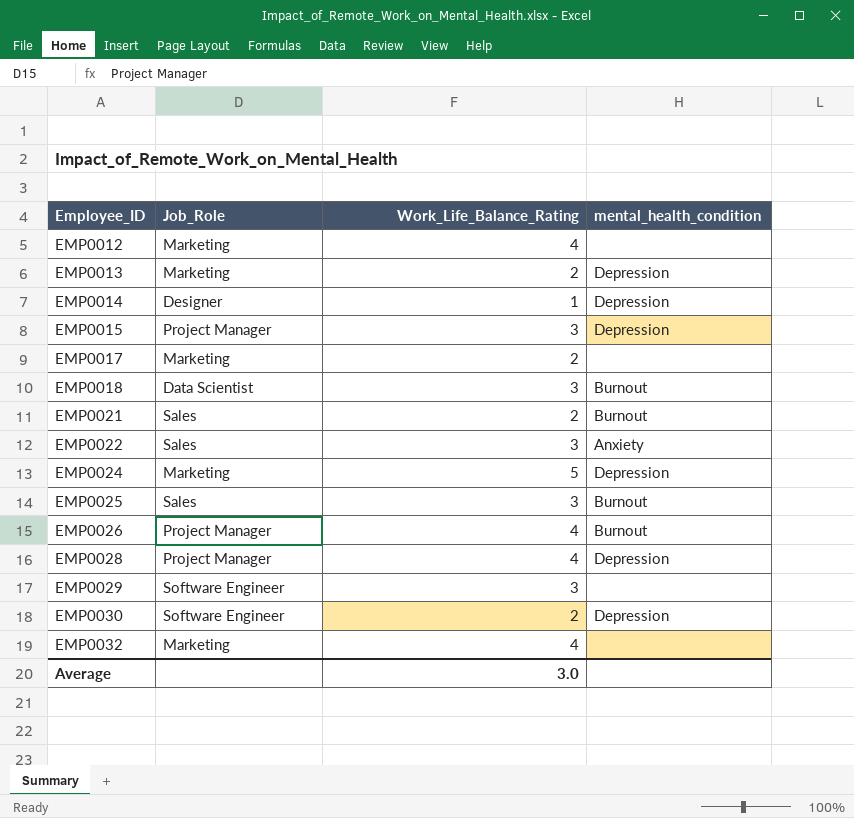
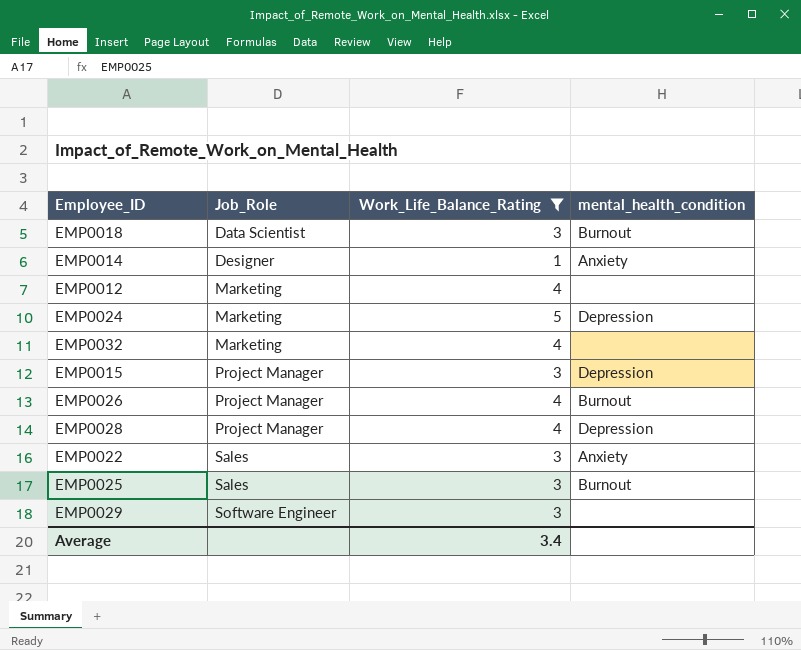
filter: none -> Work_Life_Balance_Rating != 2
row order: Employee_ID ascending -> Job_Role ascending
EMP0014 | mental_health_condition: Depression -> Anxiety
Average | Work_Life_Balance_Rating: 3.0 -> 3.4

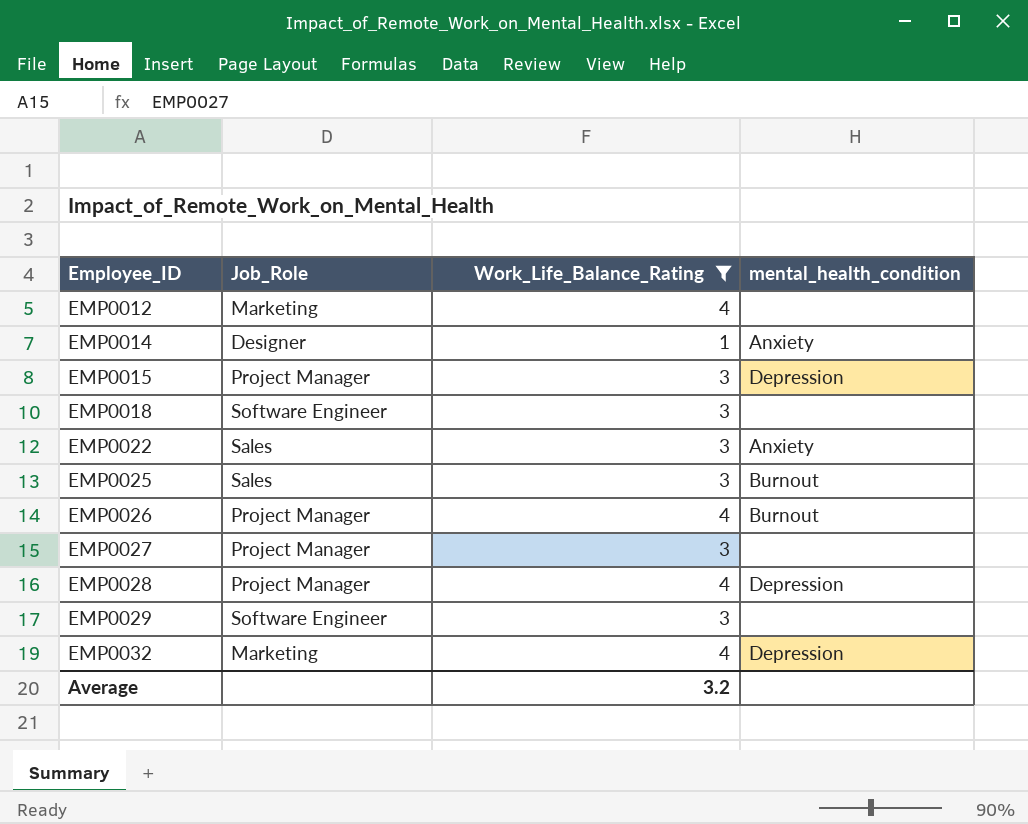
row order: Job_Role ascending -> Employee_ID ascending
row EMP0024: Marketing | 5 | Depression -> none
EMP0018 | Job_Role: Data Scientist -> Software Engineer
EMP0018 | mental_health_condition: Burnout -> none
row EMP0027: none -> Project Manager | 3 | none
EMP0032 | mental_health_condition: none -> Depression
Average | Work_Life_Balance_Rating: 3.4 -> 3.2

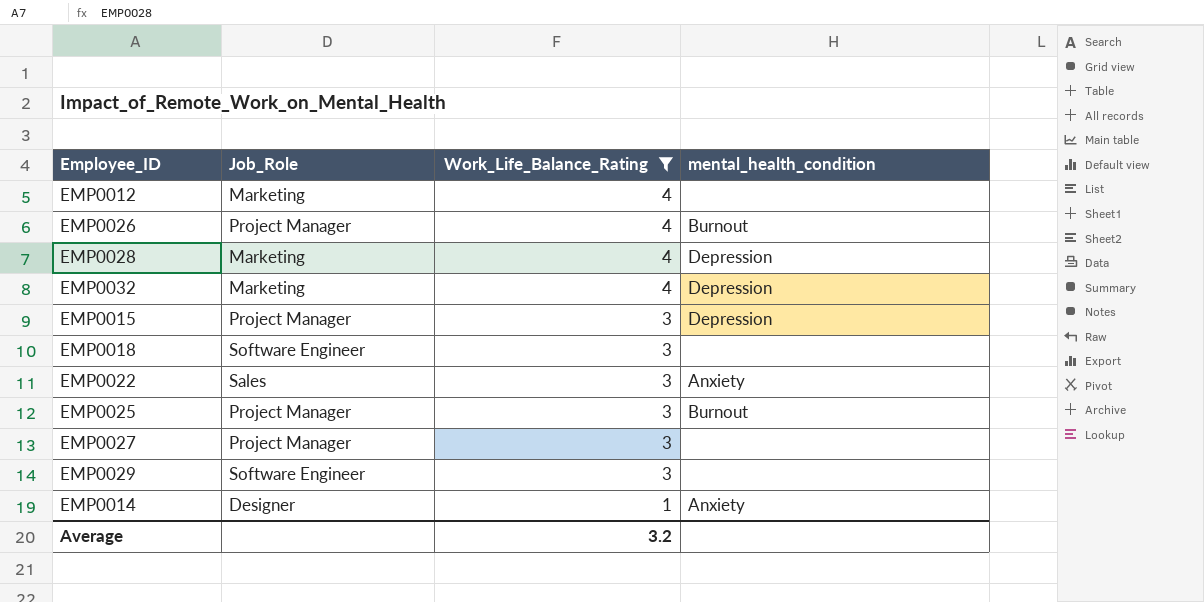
row order: Employee_ID ascending -> Work_Life_Balance_Rating descending
EMP0028 | Job_Role: Project Manager -> Marketing
EMP0025 | Job_Role: Sales -> Project Manager

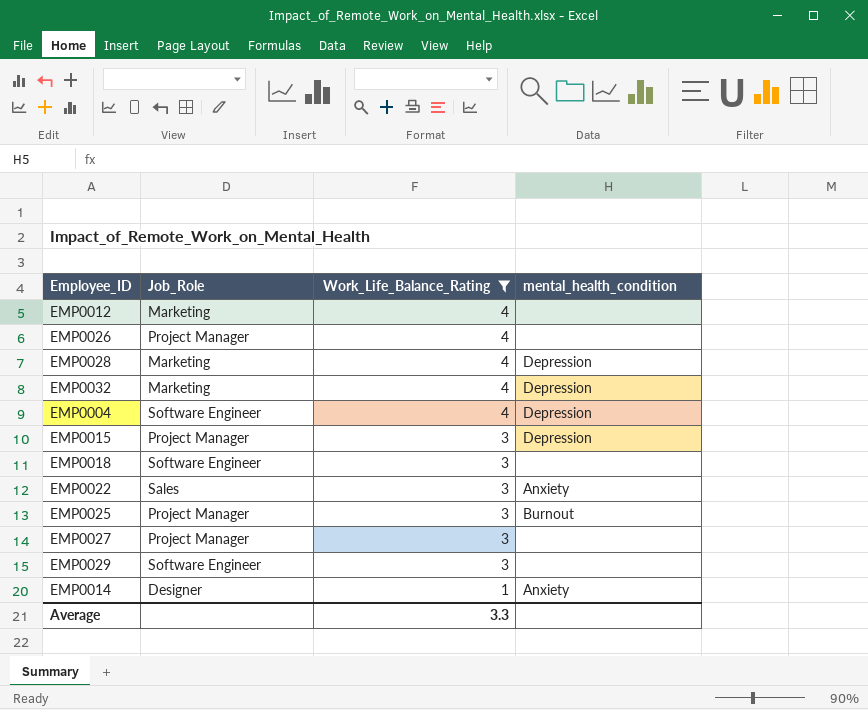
EMP0026 | mental_health_condition: Burnout -> none
row EMP0004: none -> Software Engineer | 4 | Depression
Average | Work_Life_Balance_Rating: 3.2 -> 3.3

